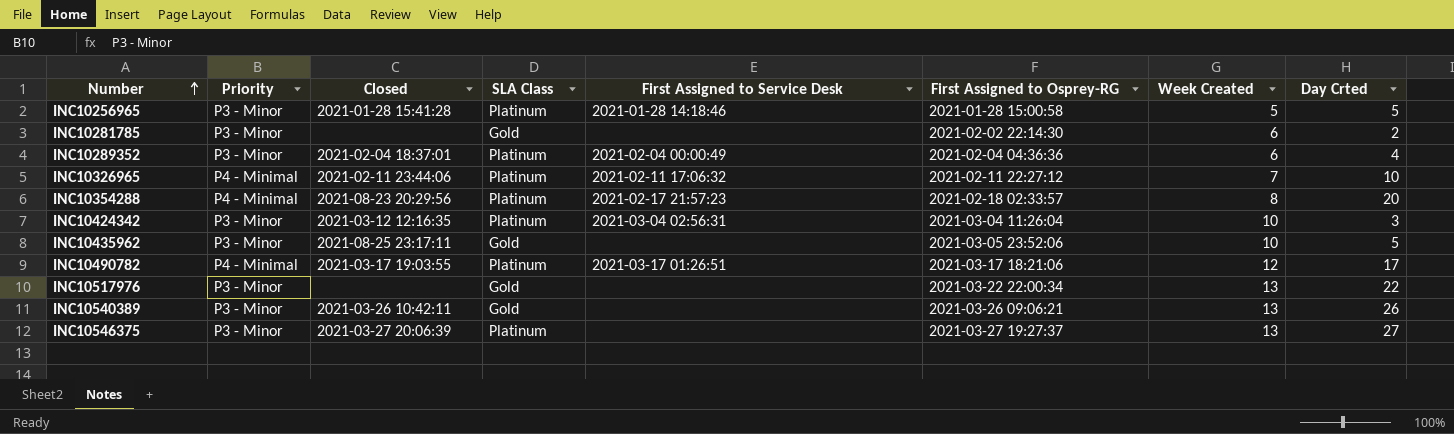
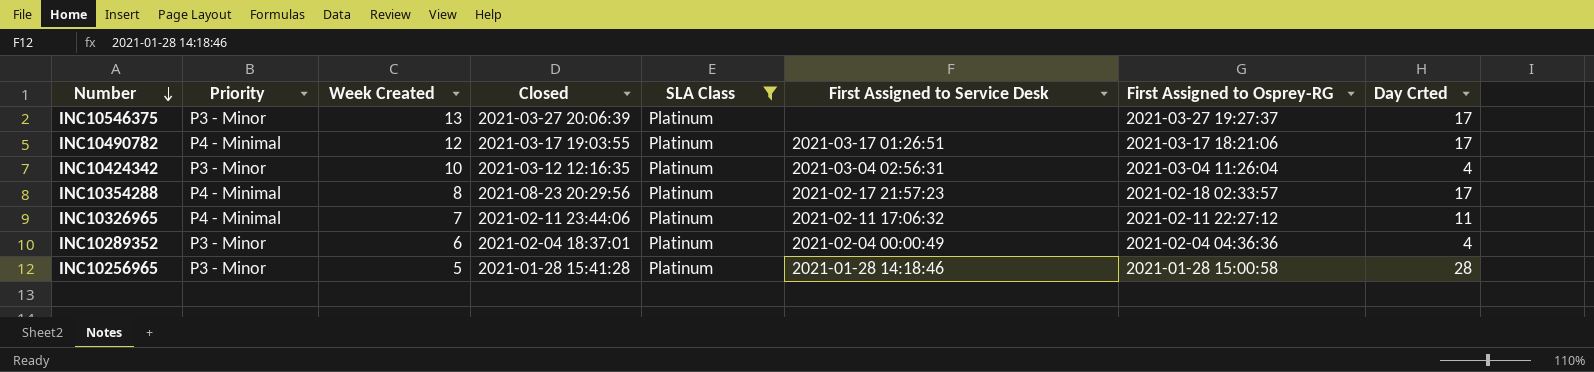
filter: none -> SLA Class = Platinum
row order: Number ascending -> Number descending
column Week Created | position: 7 -> 3
INC10546375 | Day Crted: 27 -> 17
INC10424342 | Day Crted: 3 -> 4
INC10354288 | Day Crted: 20 -> 17
INC10326965 | Day Crted: 10 -> 11
INC10256965 | Day Crted: 5 -> 28

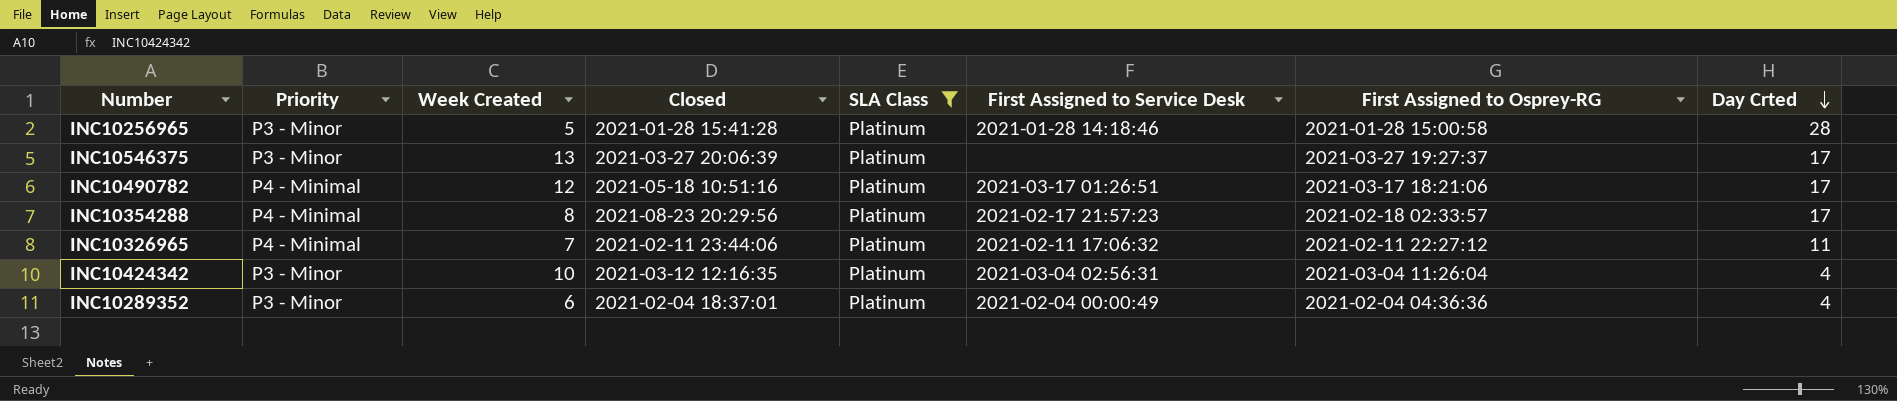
row order: Number descending -> Day Crted descending
INC10490782 | Closed: 2021-03-17 19:03:55 -> 2021-05-18 10:51:16

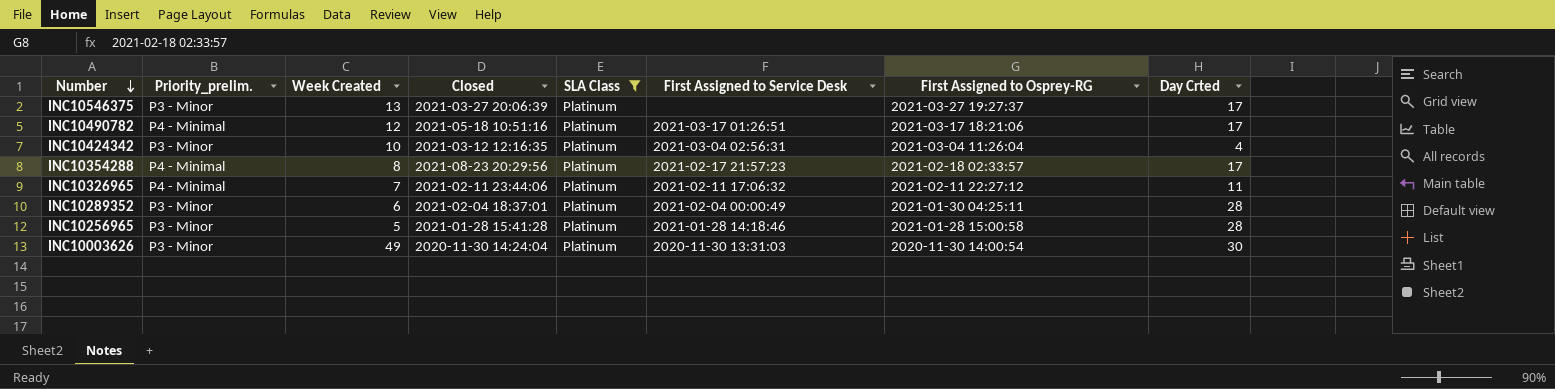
row order: Day Crted descending -> Number descending
column name: Priority -> Priority_prelim.
INC10289352 | First Assigned to Osprey-RG: 2021-02-04 04:36:36 -> 2021-01-30 04:25:11
INC10289352 | Day Crted: 4 -> 28
row INC10003626: none -> P3 - Minor | 49 | 2020-11-30 14:24:04 | Platinum | 2020-11-30 13:31:03 | 2020-11-30 14:00:54 | 30

